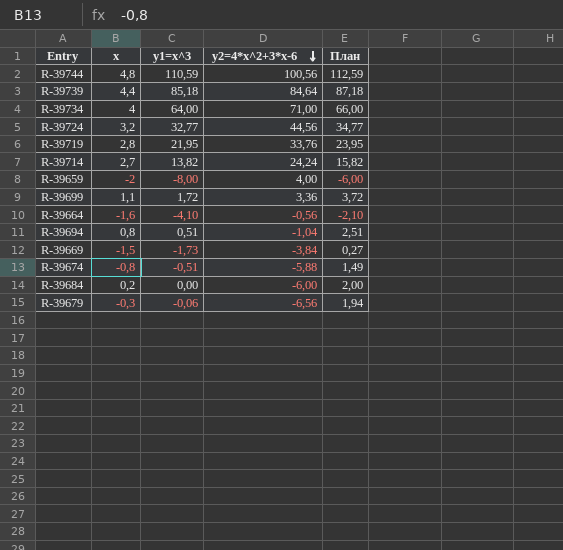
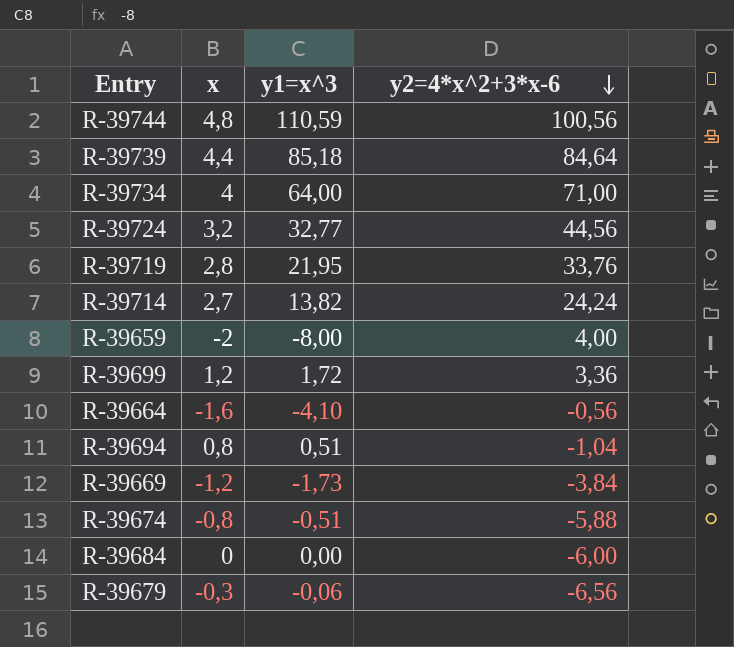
column План | formula: [у1=х^3] + 2 -> none
R-39699 | х: 1,1 -> 1,2
R-39669 | х: -1,5 -> -1,2
R-39684 | х: 0,2 -> 0

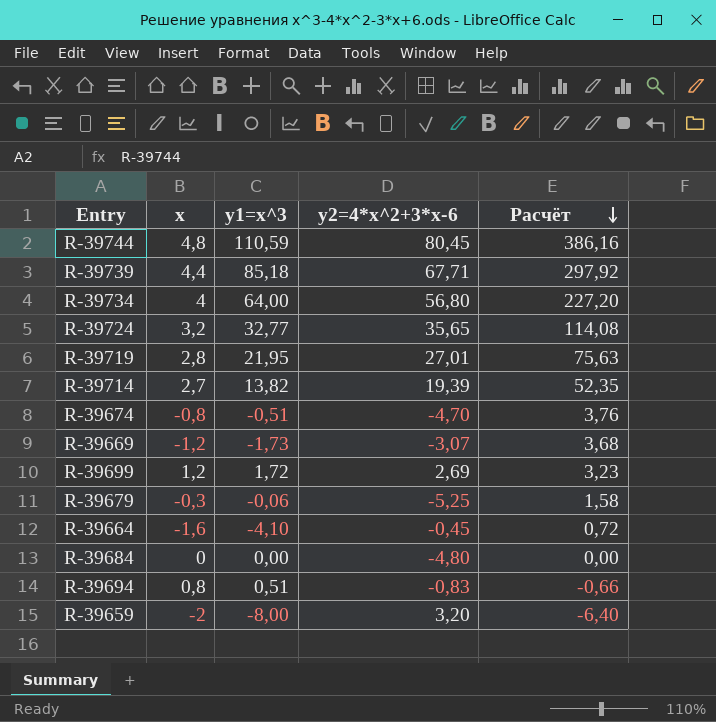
row order: y2=4*x^2+3*x-6 descending -> Расчёт descending
column Расчёт | formula: none -> [х] * [y2=4*x^2+3*x-6]
R-39744 | y2=4*x^2+3*x-6: 100,56 -> 80,45
R-39739 | y2=4*x^2+3*x-6: 84,64 -> 67,71
R-39734 | y2=4*x^2+3*x-6: 71,00 -> 56,80
R-39724 | y2=4*x^2+3*x-6: 44,56 -> 35,65
R-39719 | y2=4*x^2+3*x-6: 33,76 -> 27,01
R-39714 | y2=4*x^2+3*x-6: 24,24 -> 19,39
R-39674 | y2=4*x^2+3*x-6: -5,88 -> -4,70
R-39669 | y2=4*x^2+3*x-6: -3,84 -> -3,07
R-39699 | y2=4*x^2+3*x-6: 3,36 -> 2,69
R-39679 | y2=4*x^2+3*x-6: -6,56 -> -5,25
R-39664 | y2=4*x^2+3*x-6: -0,56 -> -0,45
R-39684 | y2=4*x^2+3*x-6: -6,00 -> -4,80
R-39694 | y2=4*x^2+3*x-6: -1,04 -> -0,83
R-39659 | y2=4*x^2+3*x-6: 4,00 -> 3,20

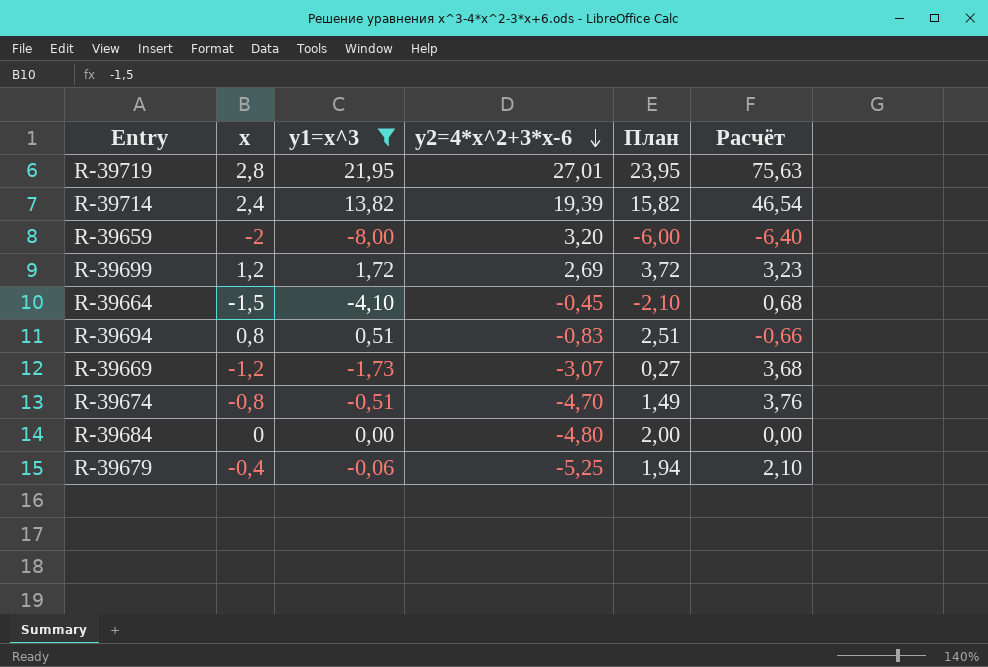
filter: none -> у1=х^3 <= 21,95
row order: Расчёт descending -> y2=4*x^2+3*x-6 descending
column План | formula: none -> [у1=х^3] + 2
R-39714 | х: 2,7 -> 2,4
R-39714 | Расчёт: 52,35 -> 46,54
R-39664 | х: -1,6 -> -1,5
R-39664 | Расчёт: 0,72 -> 0,68
R-39679 | х: -0,3 -> -0,4
R-39679 | Расчёт: 1,58 -> 2,10

